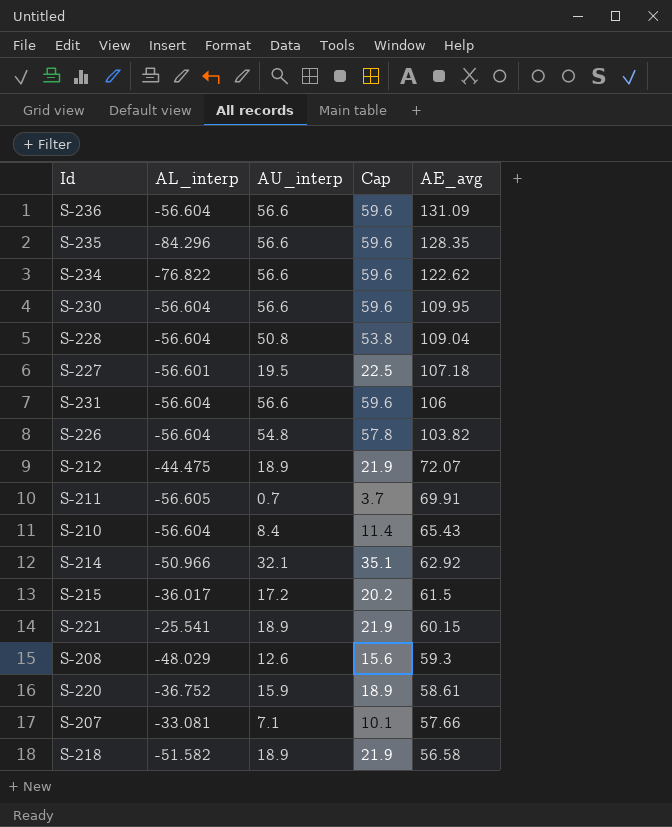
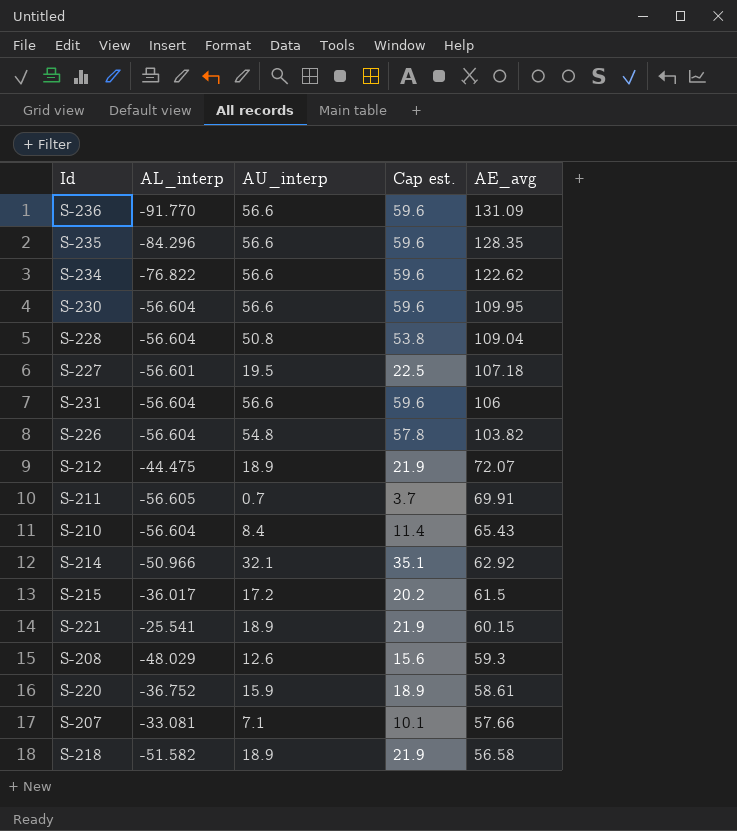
column name: Cap -> Cap est.
S-236 | AL_interp: -56.604 -> -91.770

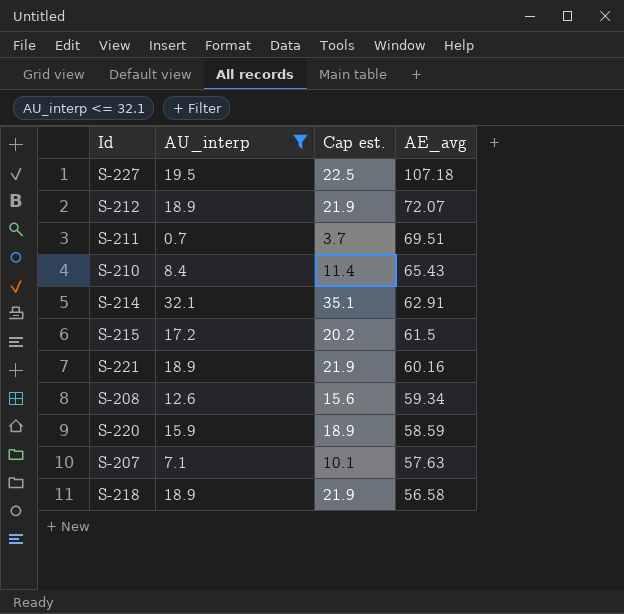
filter: none -> AU_interp <= 32.1
column AL_interp | position: 2 -> none
S-211 | AE_avg: 69.91 -> 69.51
S-214 | AE_avg: 62.92 -> 62.91
S-221 | AE_avg: 60.15 -> 60.16
S-208 | AE_avg: 59.3 -> 59.34
S-220 | AE_avg: 58.61 -> 58.59
S-207 | AE_avg: 57.66 -> 57.63

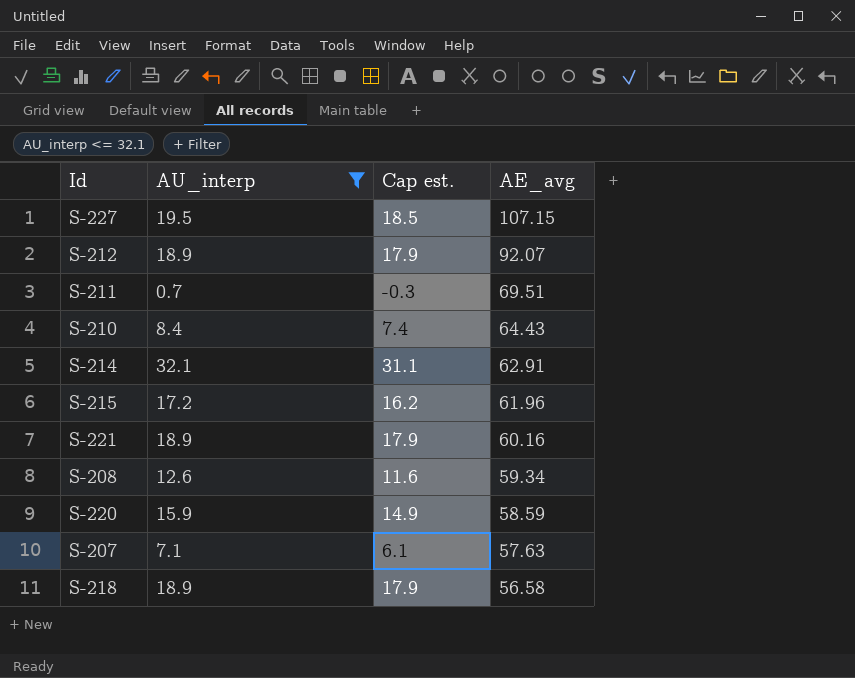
column Cap est. | formula: [AU_interp] + 3 -> [AU_interp] - 1
S-227 | AE_avg: 107.18 -> 107.15
S-212 | AE_avg: 72.07 -> 92.07
S-210 | AE_avg: 65.43 -> 64.43
S-215 | AE_avg: 61.5 -> 61.96

